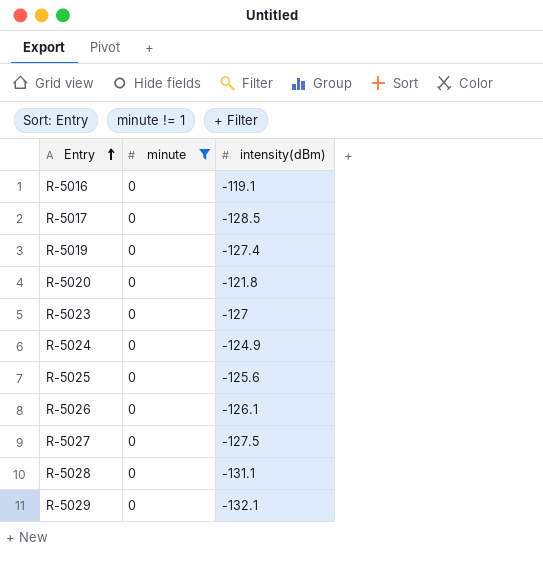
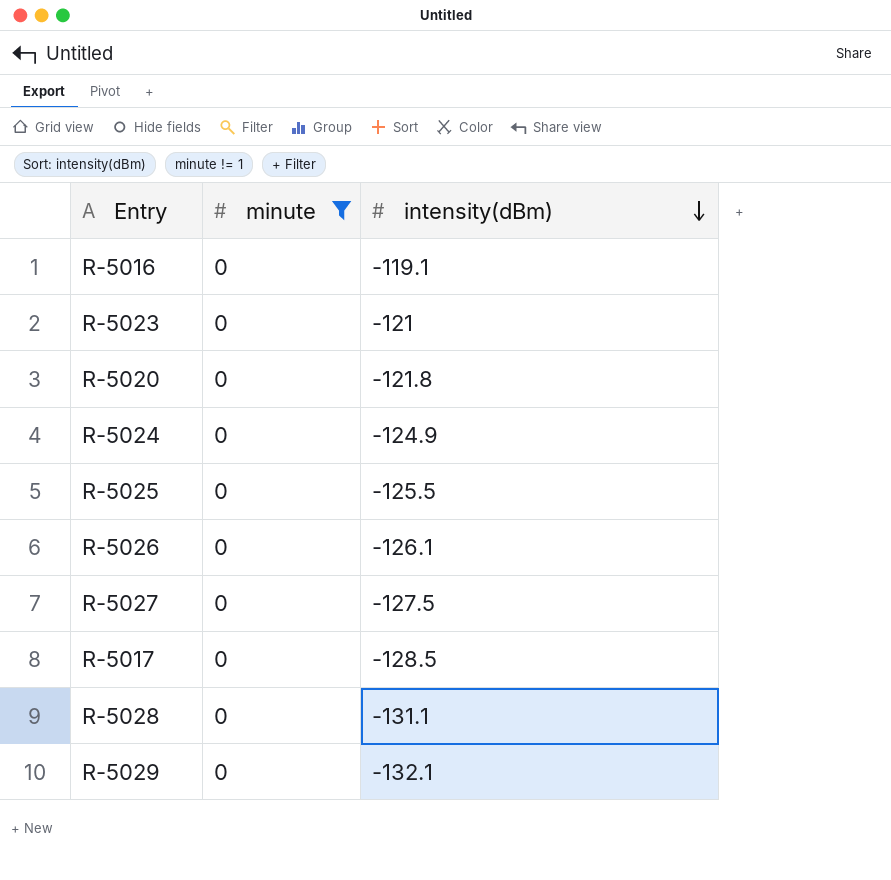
row order: Entry ascending -> intensity(dBm) descending
row R-5019: 0 | -127.4 -> none
R-5023 | intensity(dBm): -127 -> -121
R-5025 | intensity(dBm): -125.6 -> -125.5

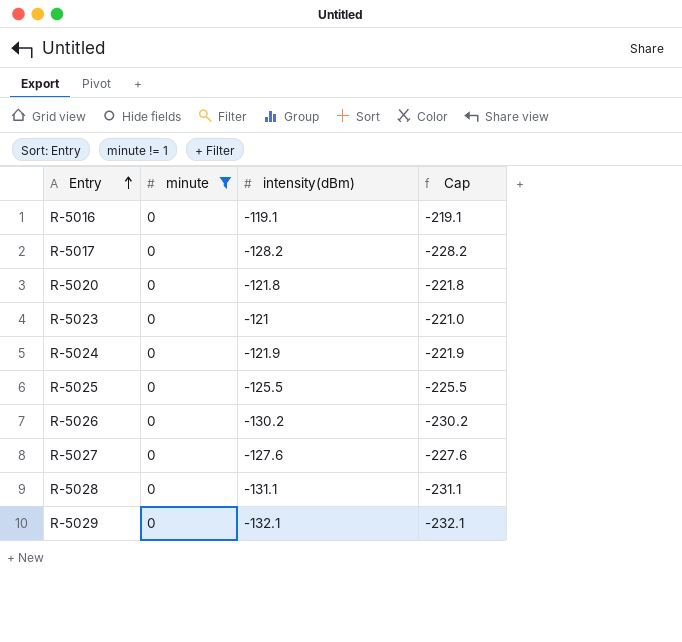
row order: intensity(dBm) descending -> Entry ascending
column Cap | formula: none -> [intensity(dBm)] - 100
R-5017 | intensity(dBm): -128.5 -> -128.2
R-5024 | intensity(dBm): -124.9 -> -121.9
R-5026 | intensity(dBm): -126.1 -> -130.2
R-5027 | intensity(dBm): -127.5 -> -127.6

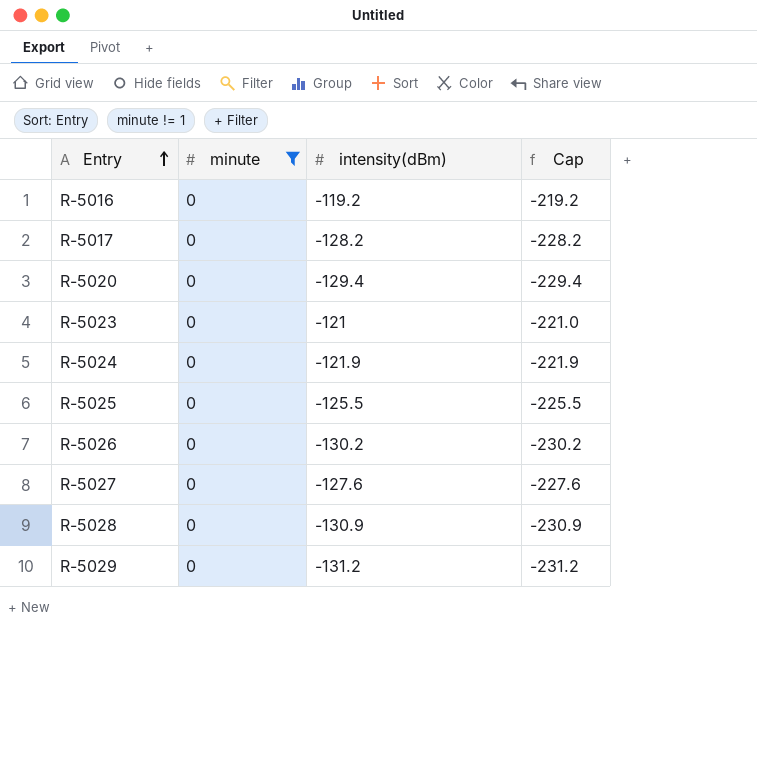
R-5016 | intensity(dBm): -119.1 -> -119.2
R-5016 | Cap: -219.1 -> -219.2
R-5020 | intensity(dBm): -121.8 -> -129.4
R-5020 | Cap: -221.8 -> -229.4
R-5028 | intensity(dBm): -131.1 -> -130.9
R-5028 | Cap: -231.1 -> -230.9
R-5029 | intensity(dBm): -132.1 -> -131.2
R-5029 | Cap: -232.1 -> -231.2

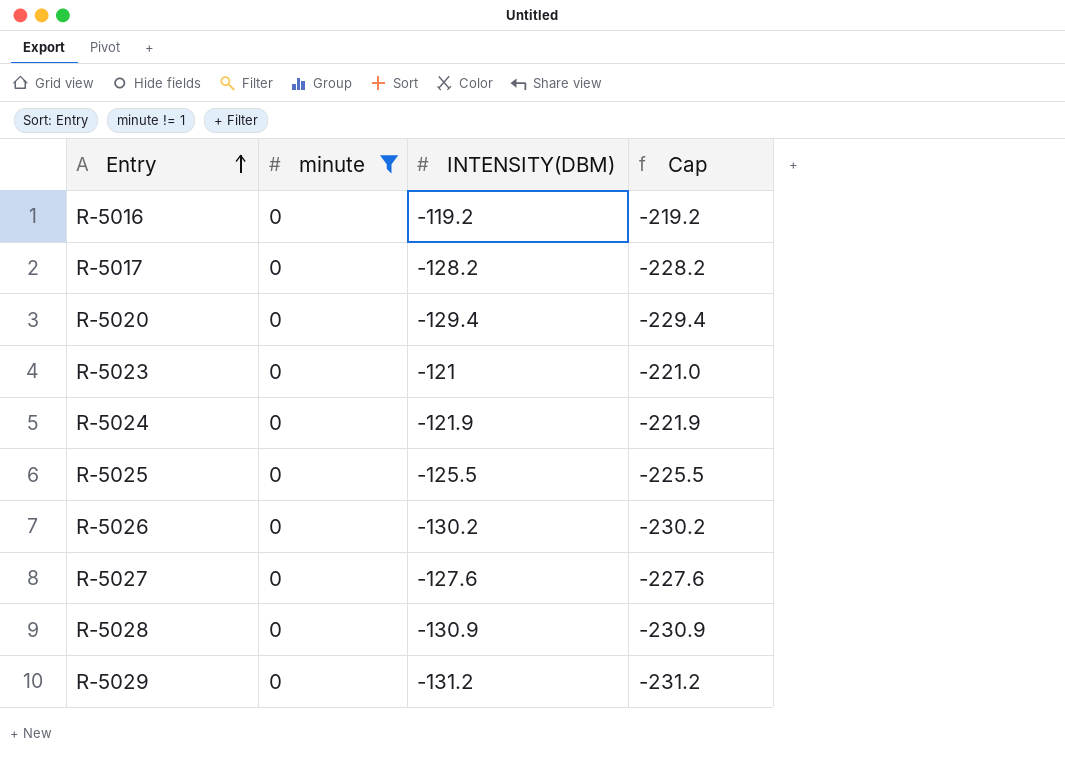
column name: intensity(dBm) -> INTENSITY(DBM)

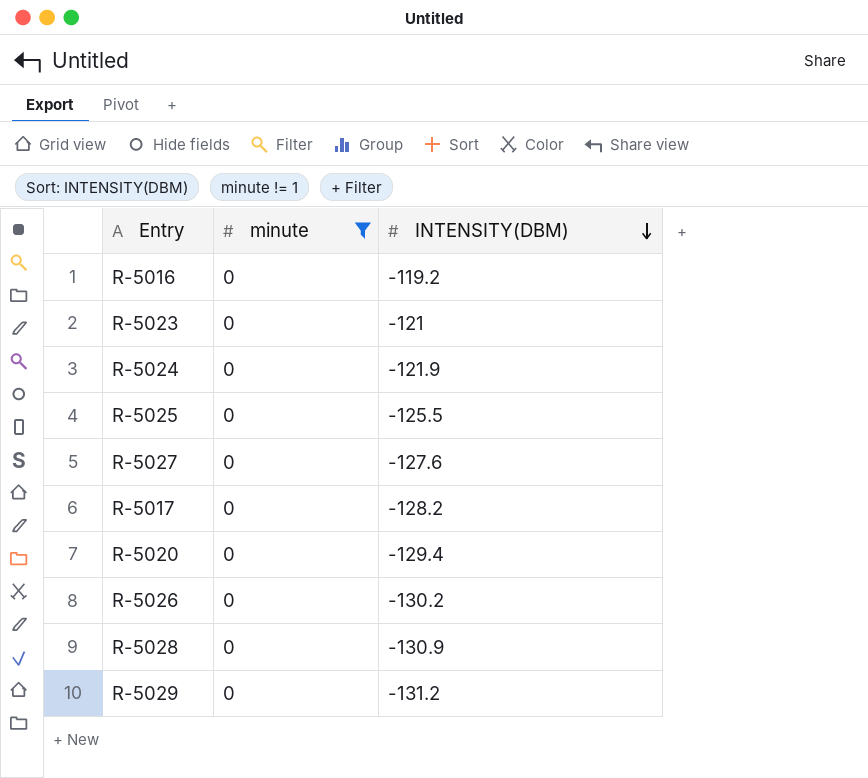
row order: Entry ascending -> INTENSITY(DBM) descending
column Cap | formula: [INTENSITY(DBM)] - 100 -> none

